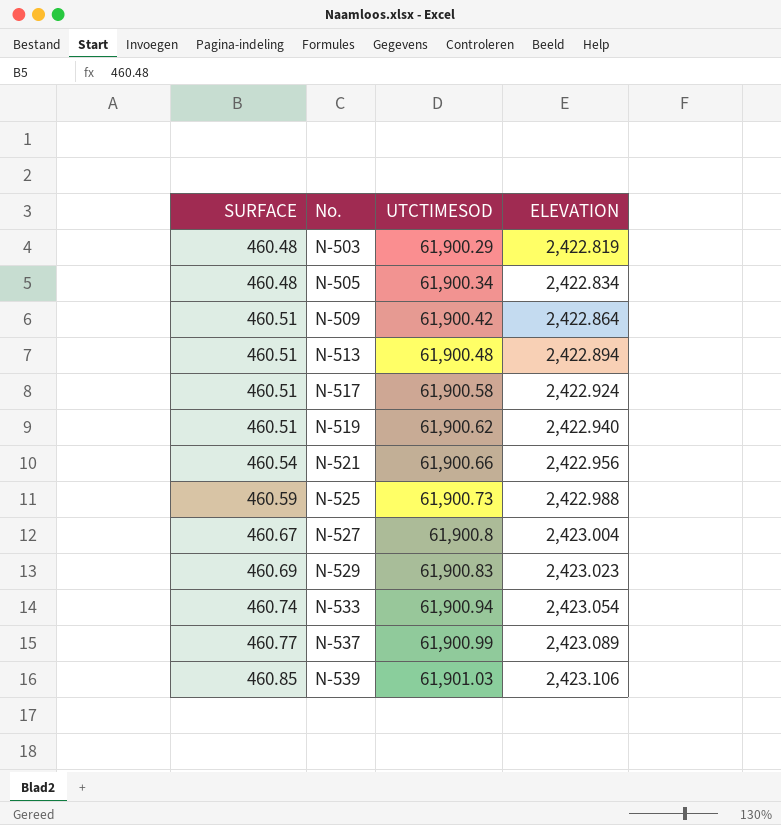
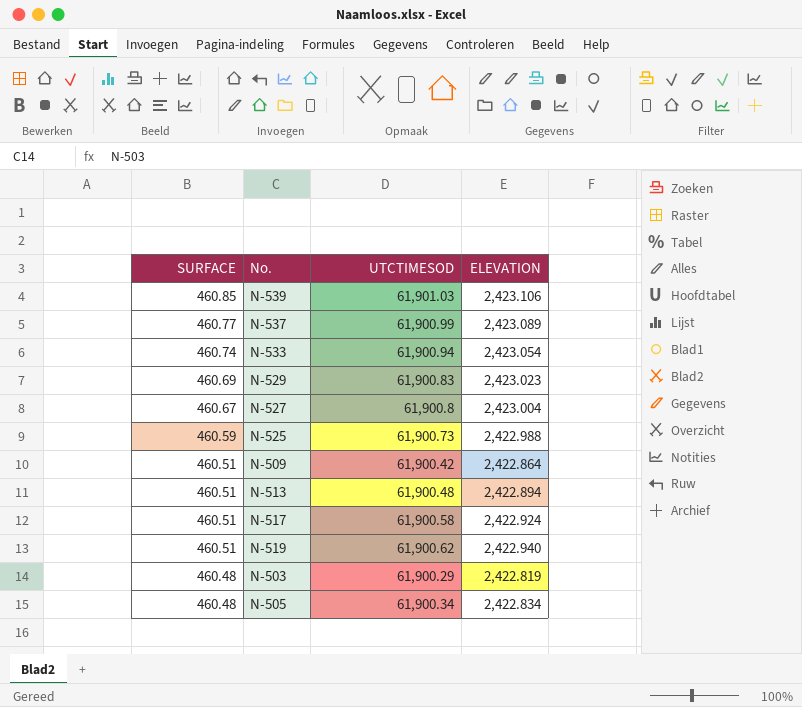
row order: SURFACE ascending -> SURFACE descending
row N-521: 460.54 | 61,900.66 | 2,422.956 -> none

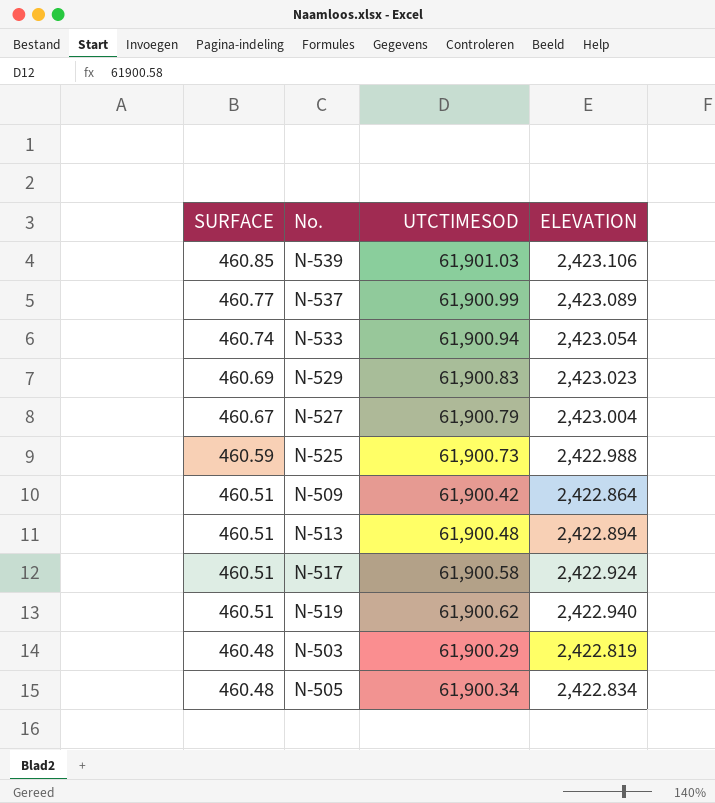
N-527 | UTCTIMESOD: 61,900.8 -> 61,900.79

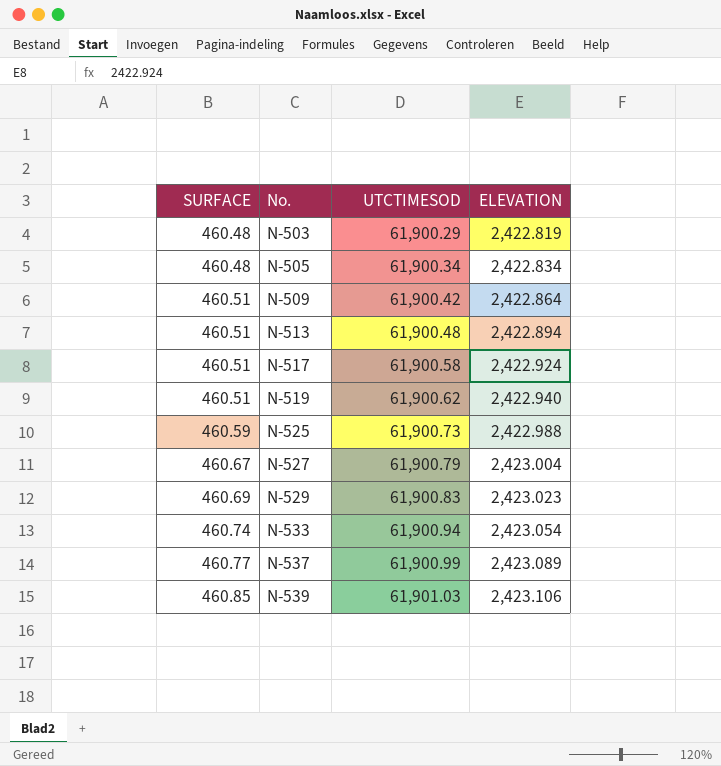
row order: SURFACE descending -> SURFACE ascending

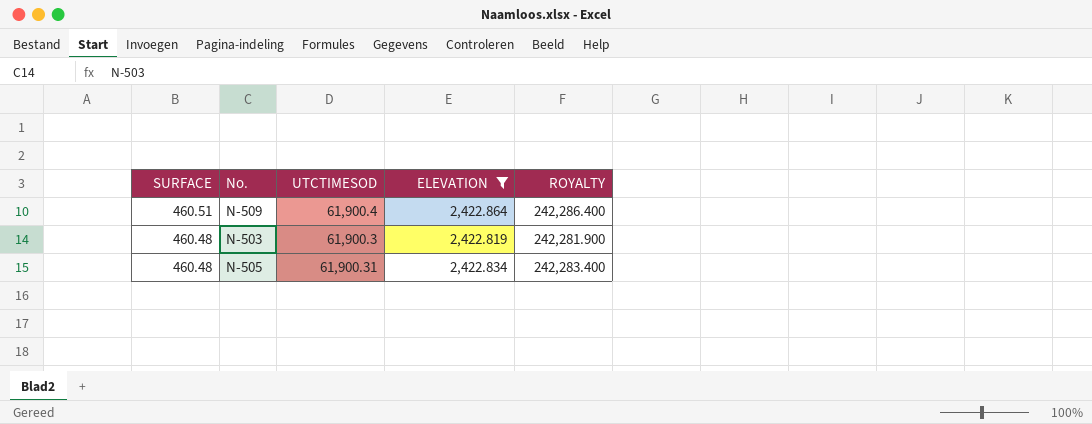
filter: none -> ELEVATION <= 2,422.864
row order: SURFACE ascending -> SURFACE descending
column ROYALTY | formula: none -> [ELEVATION] * 100
N-509 | UTCTIMESOD: 61,900.42 -> 61,900.4
N-503 | UTCTIMESOD: 61,900.29 -> 61,900.3
N-505 | UTCTIMESOD: 61,900.34 -> 61,900.31

